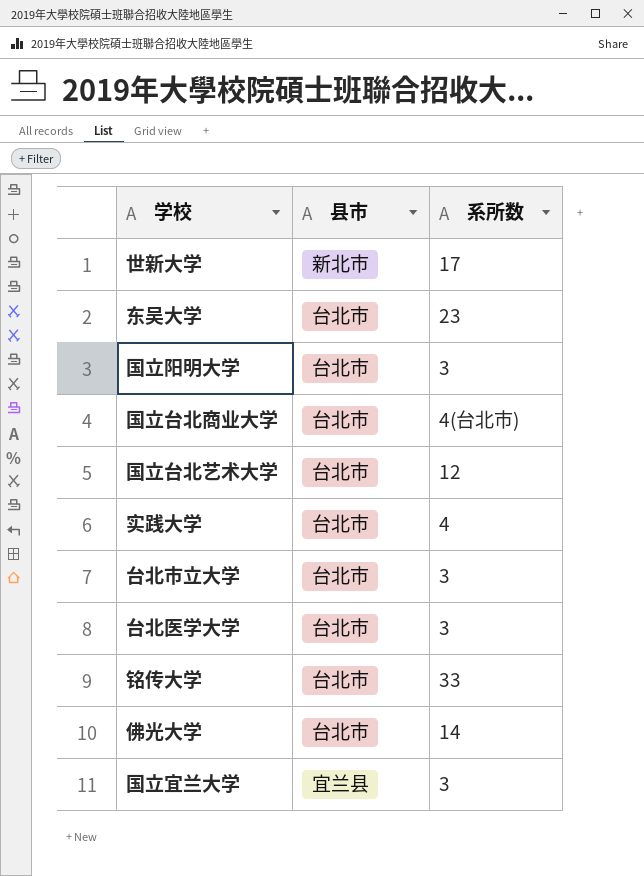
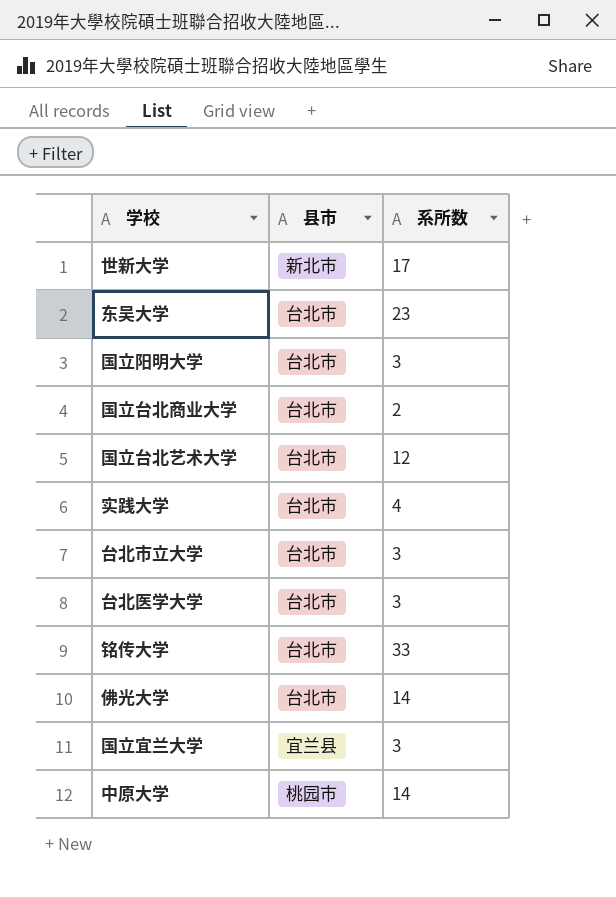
国立台北商业大学 | 系所数: 4(台北市) -> 2
row 中原大学: none -> 桃园市 | 14

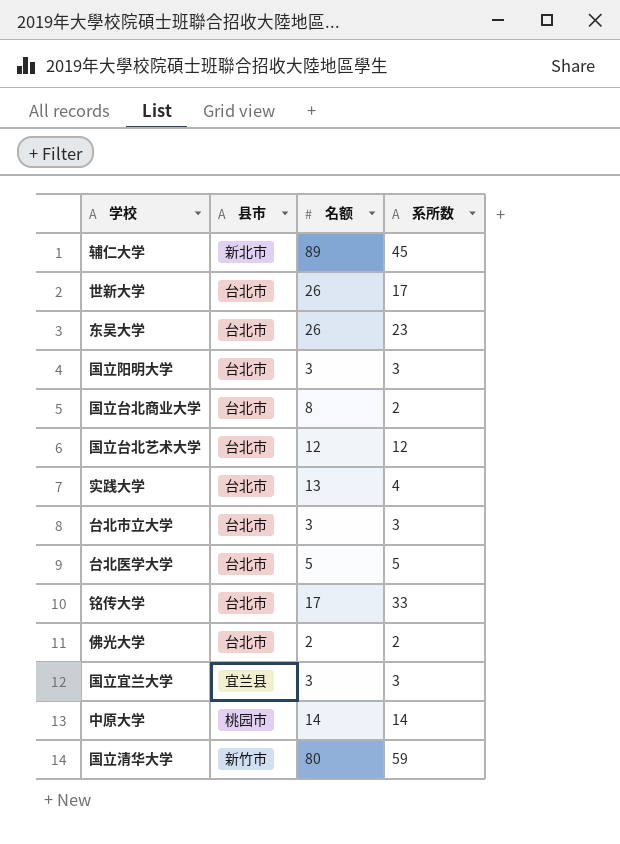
column 名额 | position: none -> 3
row 辅仁大学: none -> 新北市 | 89 | 45
世新大学 | 县市: 新北市 -> 台北市
台北医学大学 | 系所数: 3 -> 5
佛光大学 | 系所数: 14 -> 2
row 国立清华大学: none -> 新竹市 | 80 | 59

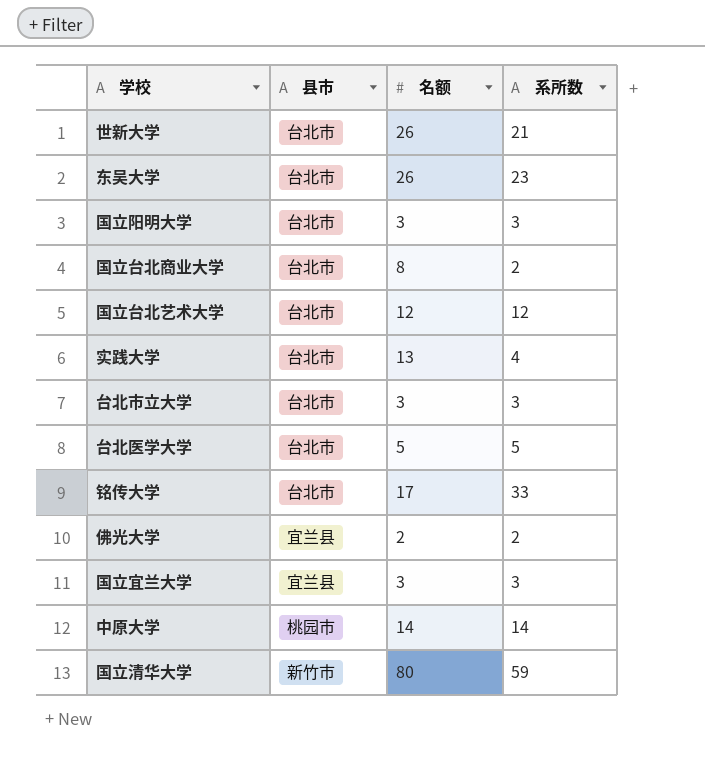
row 辅仁大学: 新北市 | 89 | 45 -> none
世新大学 | 系所数: 17 -> 21
佛光大学 | 县市: 台北市 -> 宜兰县

